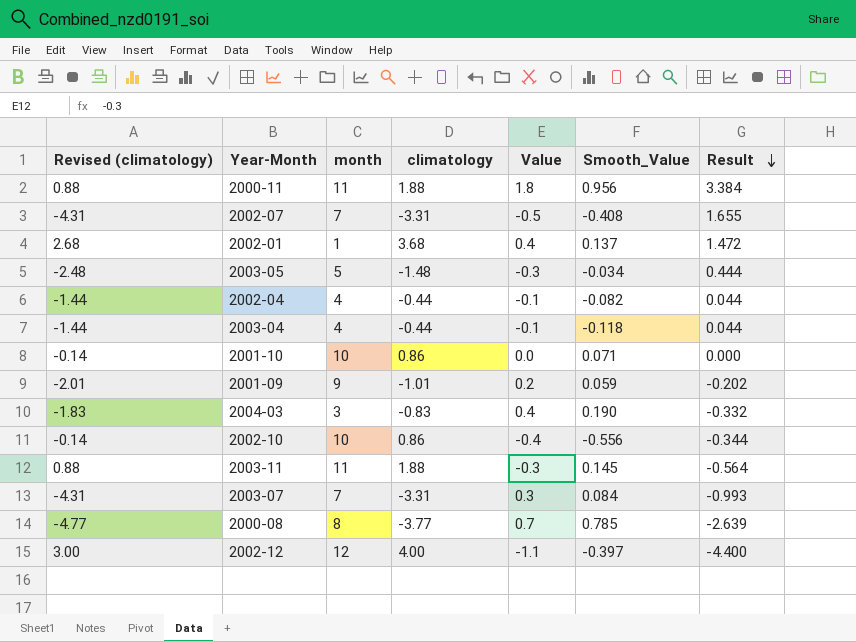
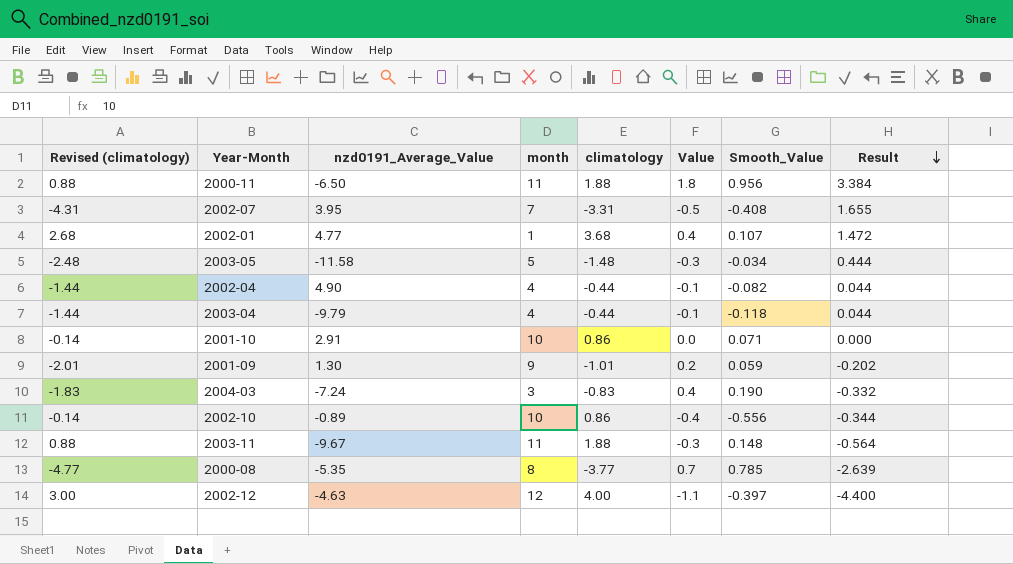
column nzd0191_Average_Value | position: none -> 3
row 2003-07: -4.31 | 7 | -3.31 | 0.3 | 0.084 | -0.993 -> none
2002-01 | Smooth_Value: 0.137 -> 0.107
2003-11 | Smooth_Value: 0.145 -> 0.148

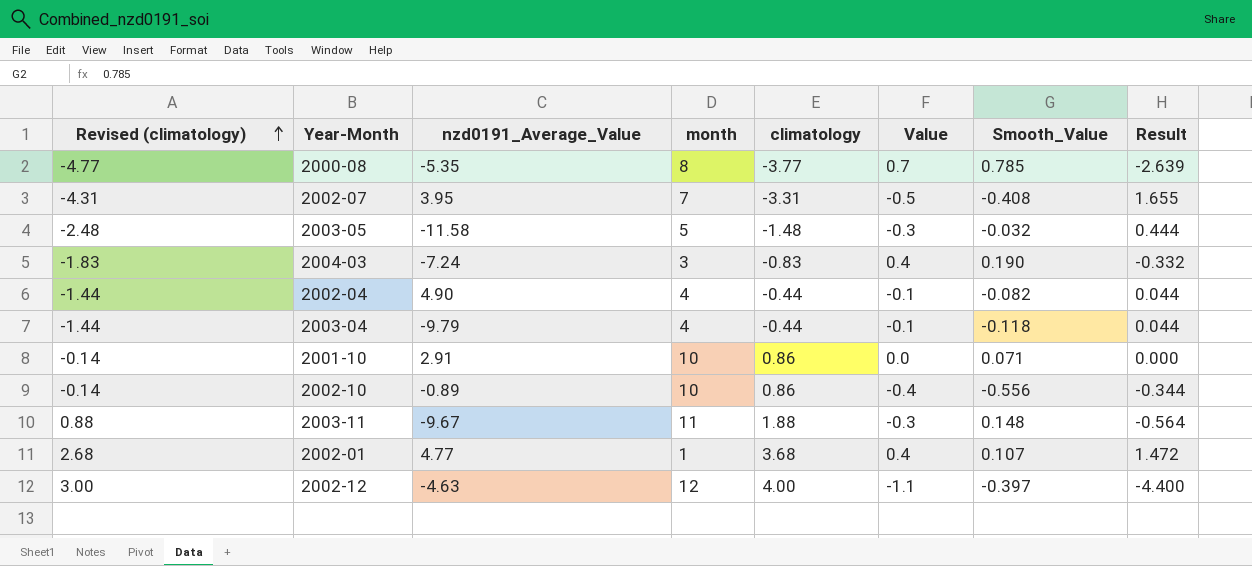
row order: Result descending -> Revised (climatology) ascending
row 2000-11: 0.88 | -6.50 | 11 | 1.88 | 1.8 | 0.956 | 3.384 -> none
row 2001-09: -2.01 | 1.30 | 9 | -1.01 | 0.2 | 0.059 | -0.202 -> none
2003-05 | Smooth_Value: -0.034 -> -0.032

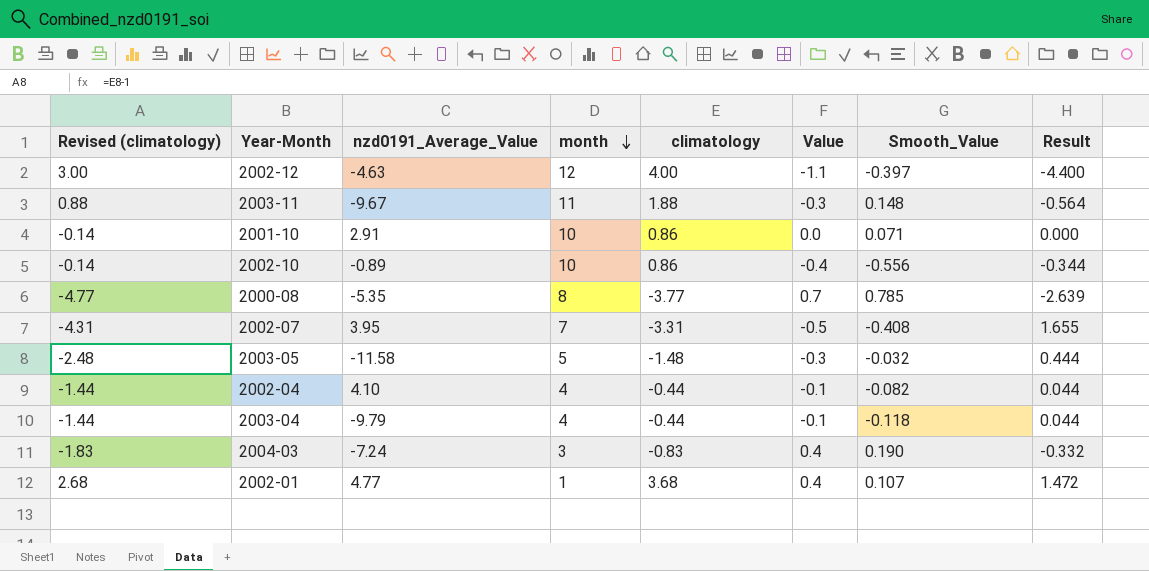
row order: Revised (climatology) ascending -> month descending
2002-04 | nzd0191_Average_Value: 4.90 -> 4.10

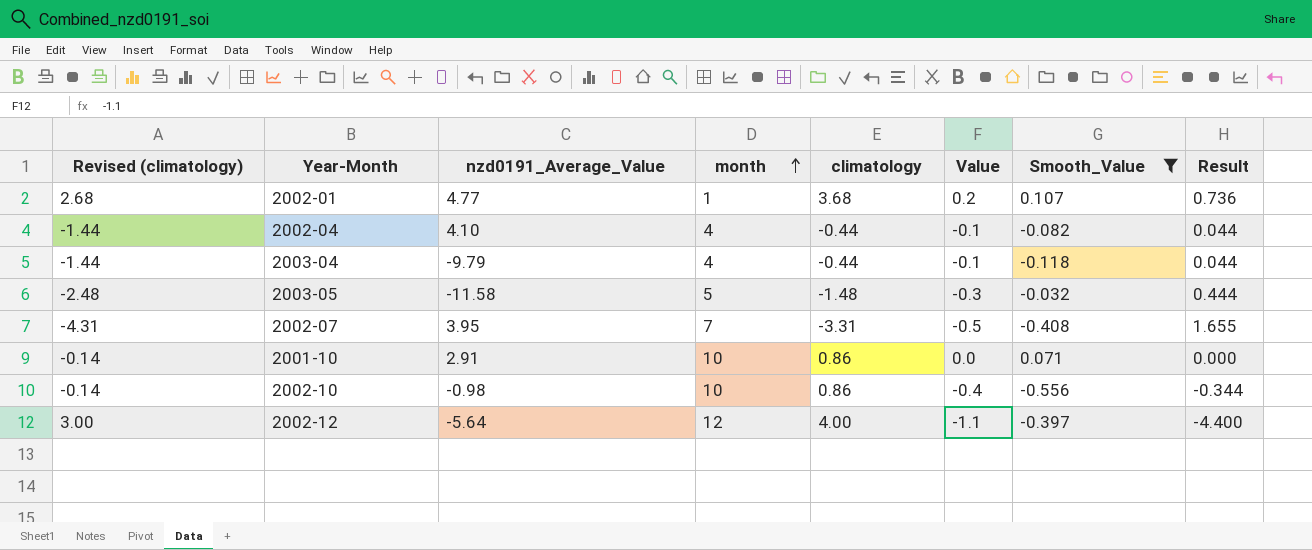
filter: none -> Smooth_Value <= 0.107
row order: month descending -> month ascending
2002-01 | Value: 0.4 -> 0.2
2002-01 | Result: 1.472 -> 0.736
2002-10 | nzd0191_Average_Value: -0.89 -> -0.98
2002-12 | nzd0191_Average_Value: -4.63 -> -5.64

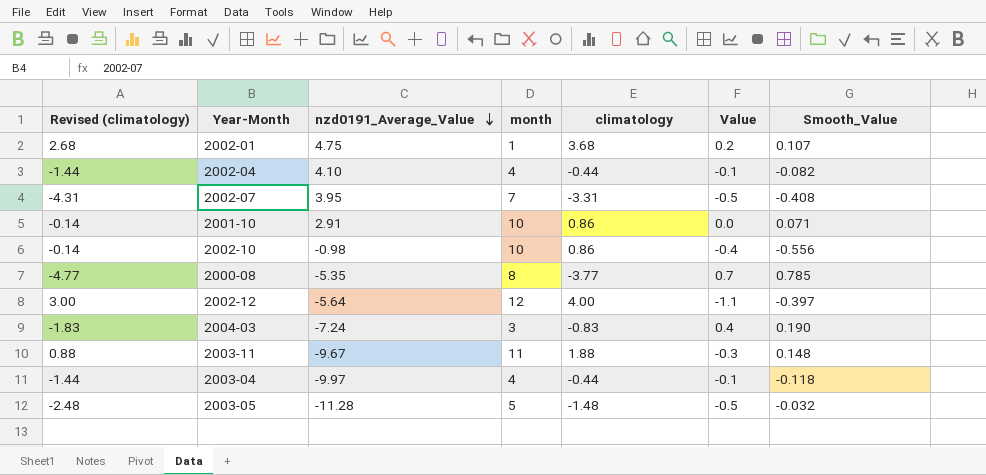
filter: Smooth_Value <= 0.107 -> none
row order: month ascending -> nzd0191_Average_Value descending
column Result | formula: [climatology] * [Value] -> none
2002-01 | nzd0191_Average_Value: 4.77 -> 4.75
2003-04 | nzd0191_Average_Value: -9.79 -> -9.97
2003-05 | nzd0191_Average_Value: -11.58 -> -11.28
2003-05 | Value: -0.3 -> -0.5

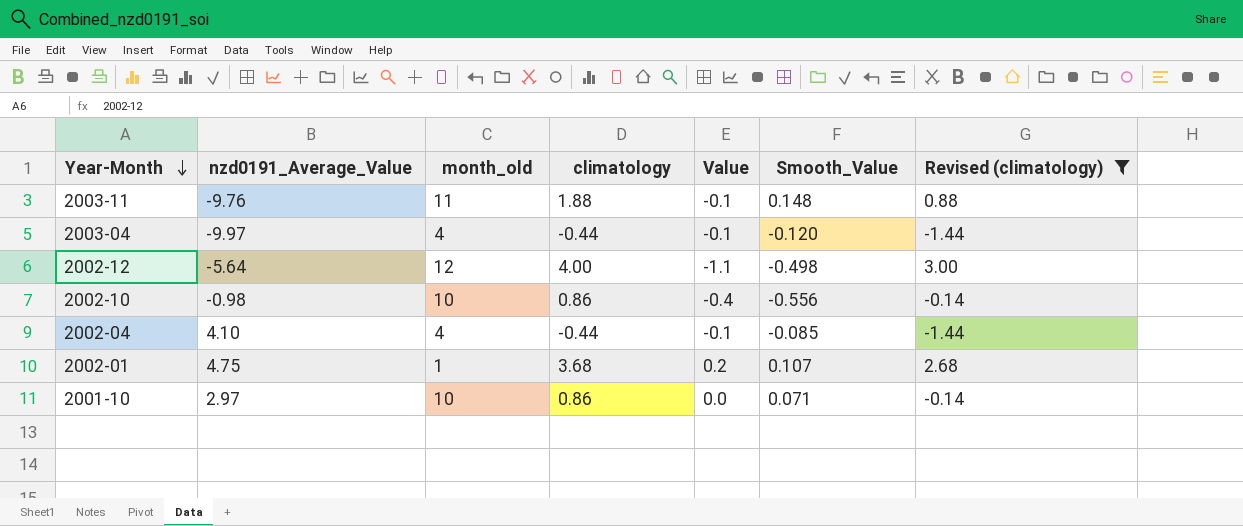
filter: none -> Revised (climatology) >= -1.44
row order: nzd0191_Average_Value descending -> Year-Month descending
column name: month -> month_old
column Revised (climatology) | position: 1 -> 7
2003-11 | nzd0191_Average_Value: -9.67 -> -9.76
2003-11 | Value: -0.3 -> -0.1
2003-04 | Smooth_Value: -0.118 -> -0.120
2002-12 | Smooth_Value: -0.397 -> -0.498
2002-04 | Smooth_Value: -0.082 -> -0.085
2001-10 | nzd0191_Average_Value: 2.91 -> 2.97

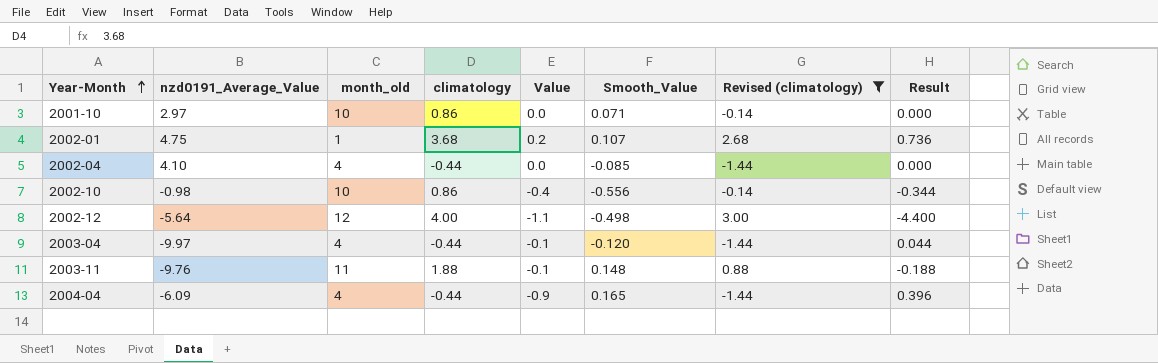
row order: Year-Month descending -> Year-Month ascending
column Result | formula: none -> [climatology] * [Value]
2002-04 | Value: -0.1 -> 0.0
row 2004-04: none -> -6.09 | 4 | -0.44 | -0.9 | 0.165 | -1.44 | 0.396

